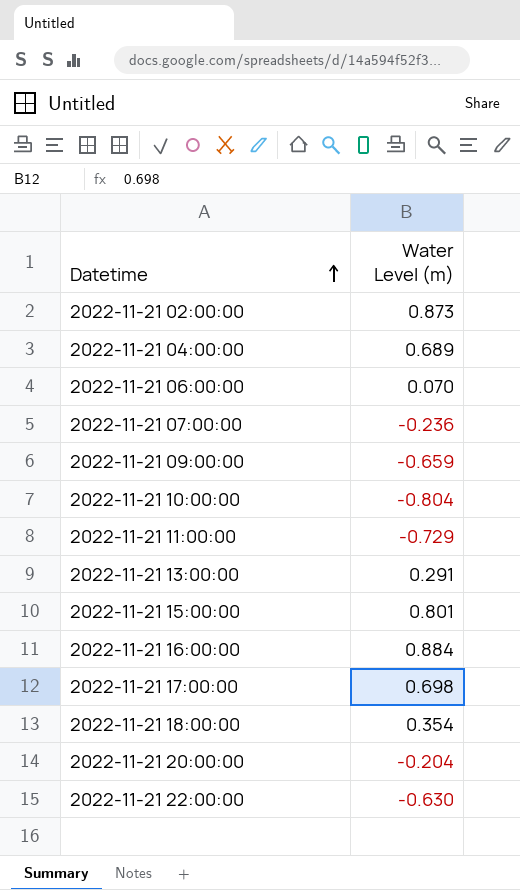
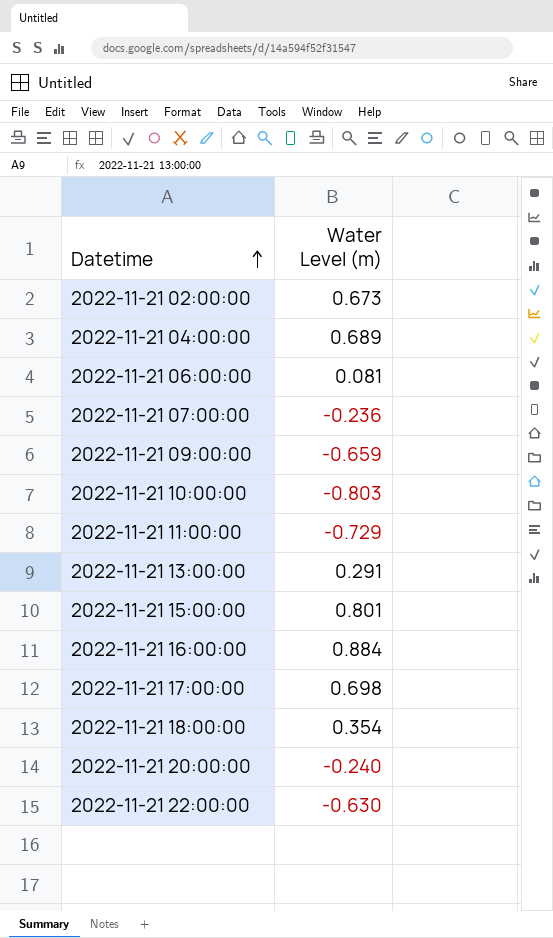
2022-11-21 02:00:00 | Water Level (m): 0.873 -> 0.673
2022-11-21 06:00:00 | Water Level (m): 0.070 -> 0.081
2022-11-21 10:00:00 | Water Level (m): -0.804 -> -0.803
2022-11-21 20:00:00 | Water Level (m): -0.204 -> -0.240

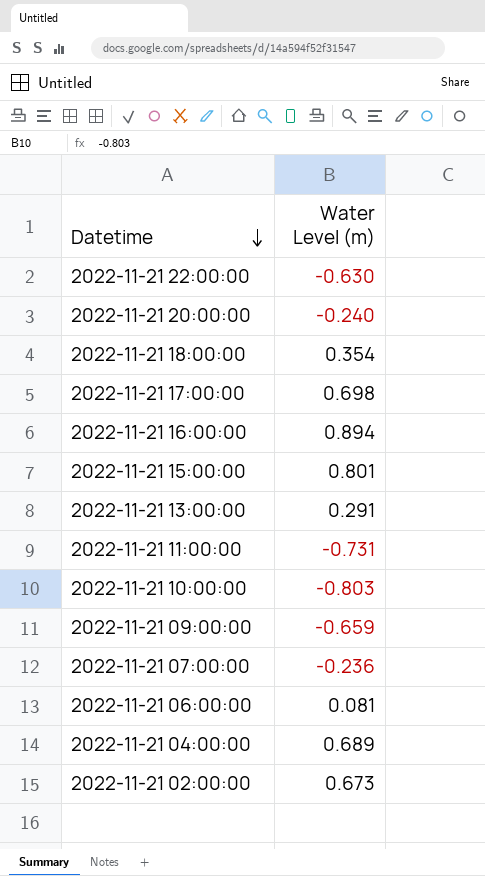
row order: Datetime ascending -> Datetime descending
2022-11-21 16:00:00 | Water Level (m): 0.884 -> 0.894
2022-11-21 11:00:00 | Water Level (m): -0.729 -> -0.731

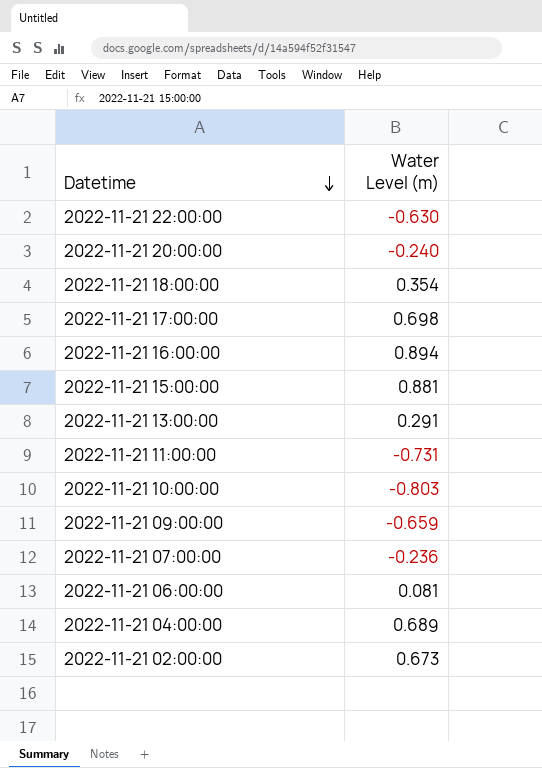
2022-11-21 15:00:00 | Water Level (m): 0.801 -> 0.881

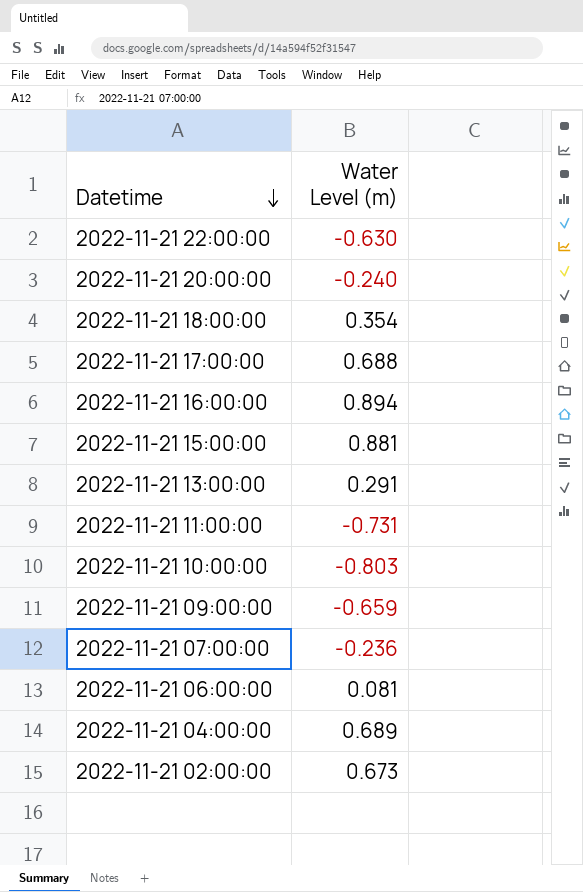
2022-11-21 17:00:00 | Water Level (m): 0.698 -> 0.688

